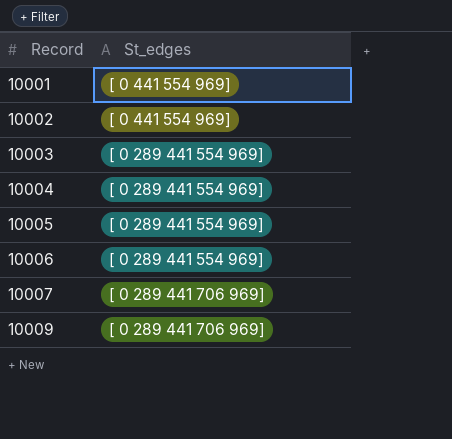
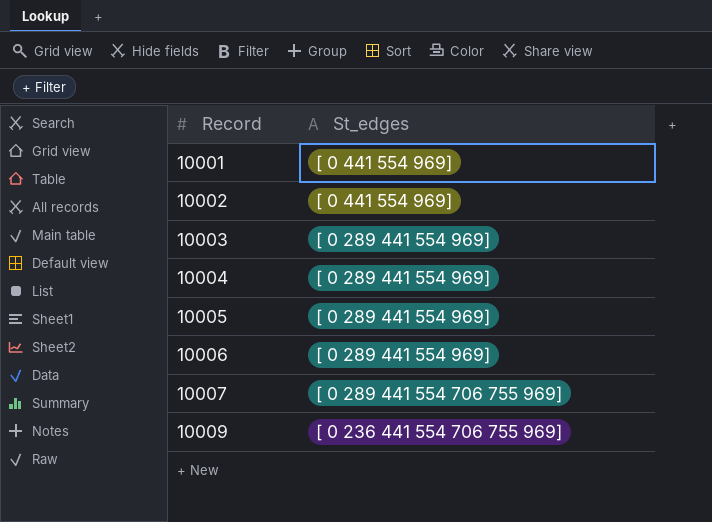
10007 | St_edges: [ 0 289 441 706 969] -> [ 0 289 441 554 706 755 969]
10009 | St_edges: [ 0 289 441 706 969] -> [ 0 236 441 554 706 755 969]

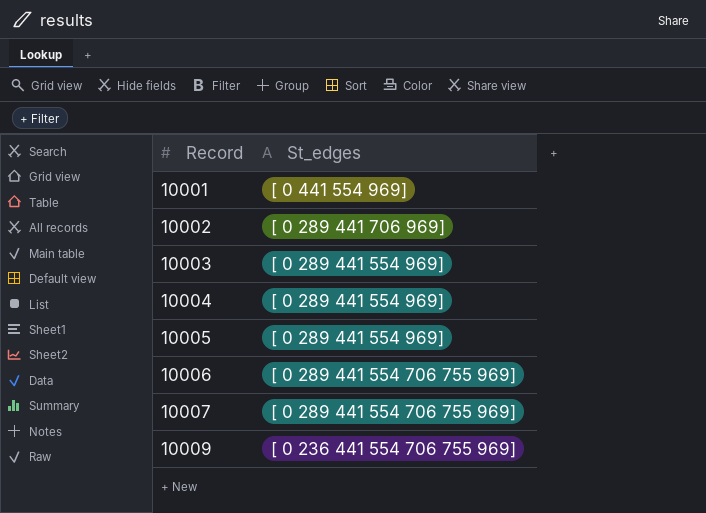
10002 | St_edges: [ 0 441 554 969] -> [ 0 289 441 706 969]
10006 | St_edges: [ 0 289 441 554 969] -> [ 0 289 441 554 706 755 969]

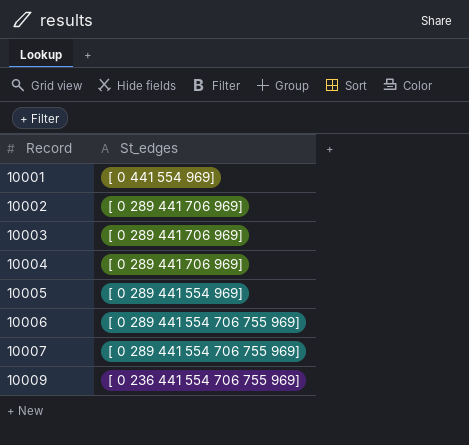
10003 | St_edges: [ 0 289 441 554 969] -> [ 0 289 441 706 969]
10004 | St_edges: [ 0 289 441 554 969] -> [ 0 289 441 706 969]

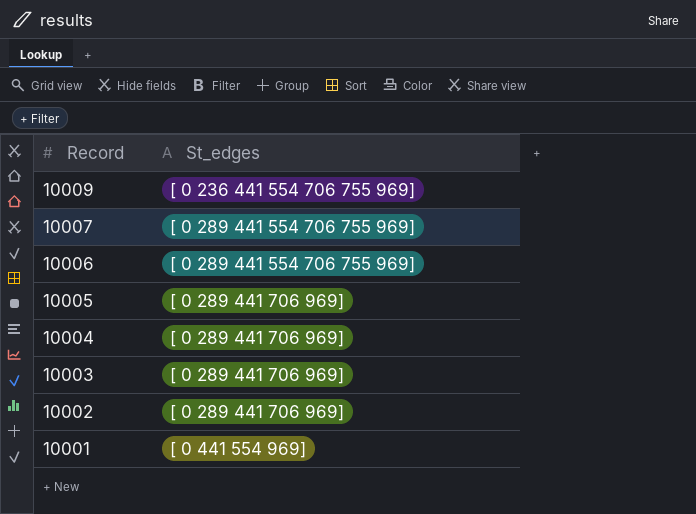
row order: Record ascending -> Record descending
10005 | St_edges: [ 0 289 441 554 969] -> [ 0 289 441 706 969]

